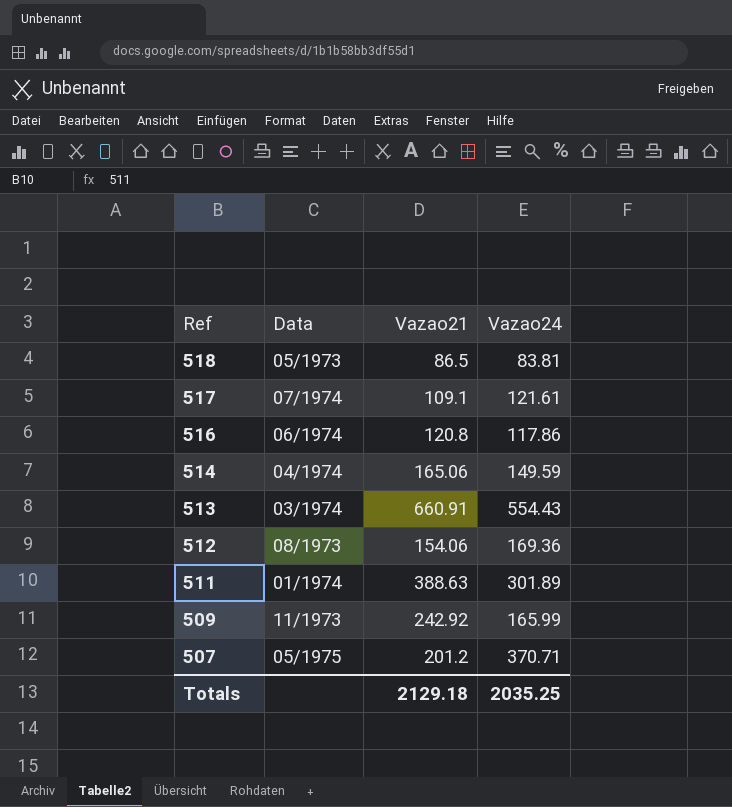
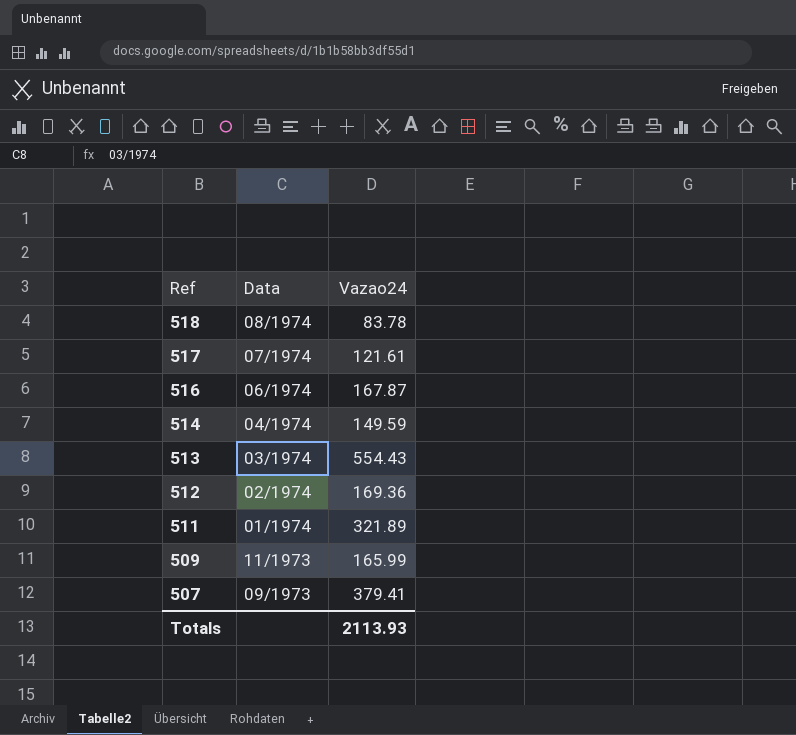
column Vazao21 | position: 3 -> none
518 | Data: 05/1973 -> 08/1974
518 | Vazao24: 83.81 -> 83.78
516 | Vazao24: 117.86 -> 167.87
512 | Data: 08/1973 -> 02/1974
511 | Vazao24: 301.89 -> 321.89
507 | Data: 05/1975 -> 09/1973
507 | Vazao24: 370.71 -> 379.41
Totals | Vazao24: 2035.25 -> 2113.93

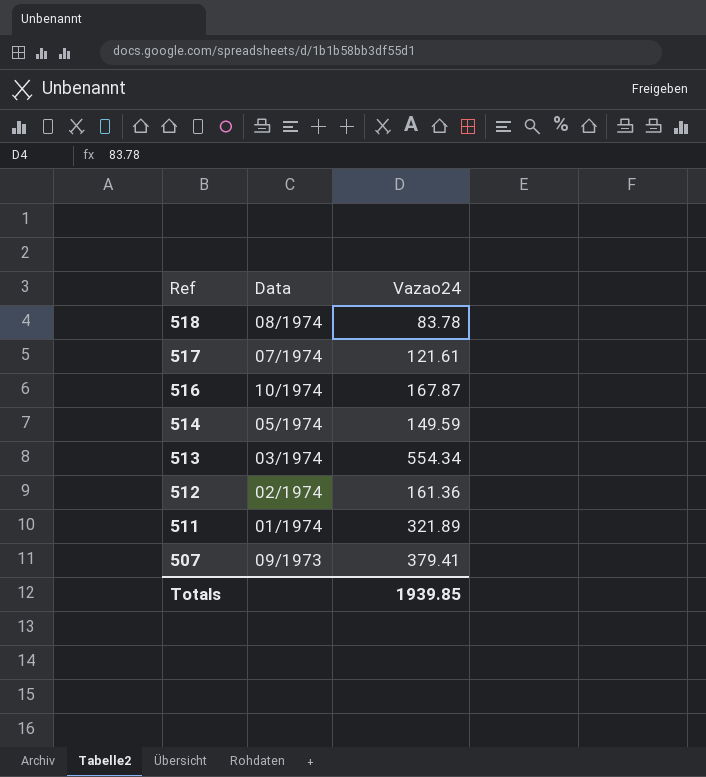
row 509: 11/1973 | 165.99 -> none
516 | Data: 06/1974 -> 10/1974
514 | Data: 04/1974 -> 05/1974
513 | Vazao24: 554.43 -> 554.34
512 | Vazao24: 169.36 -> 161.36
Totals | Vazao24: 2113.93 -> 1939.85

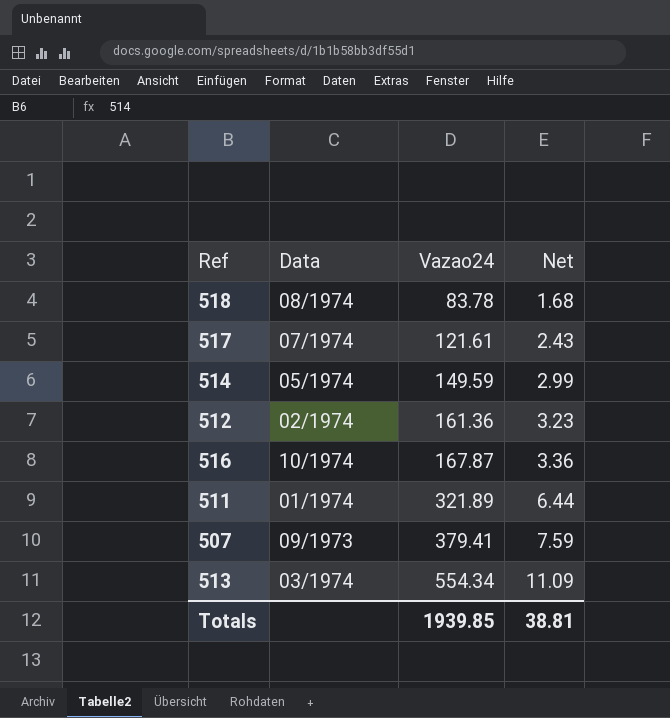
row order: Ref descending -> Vazao24 ascending
column Net | formula: none -> [Vazao24] * 0.02

